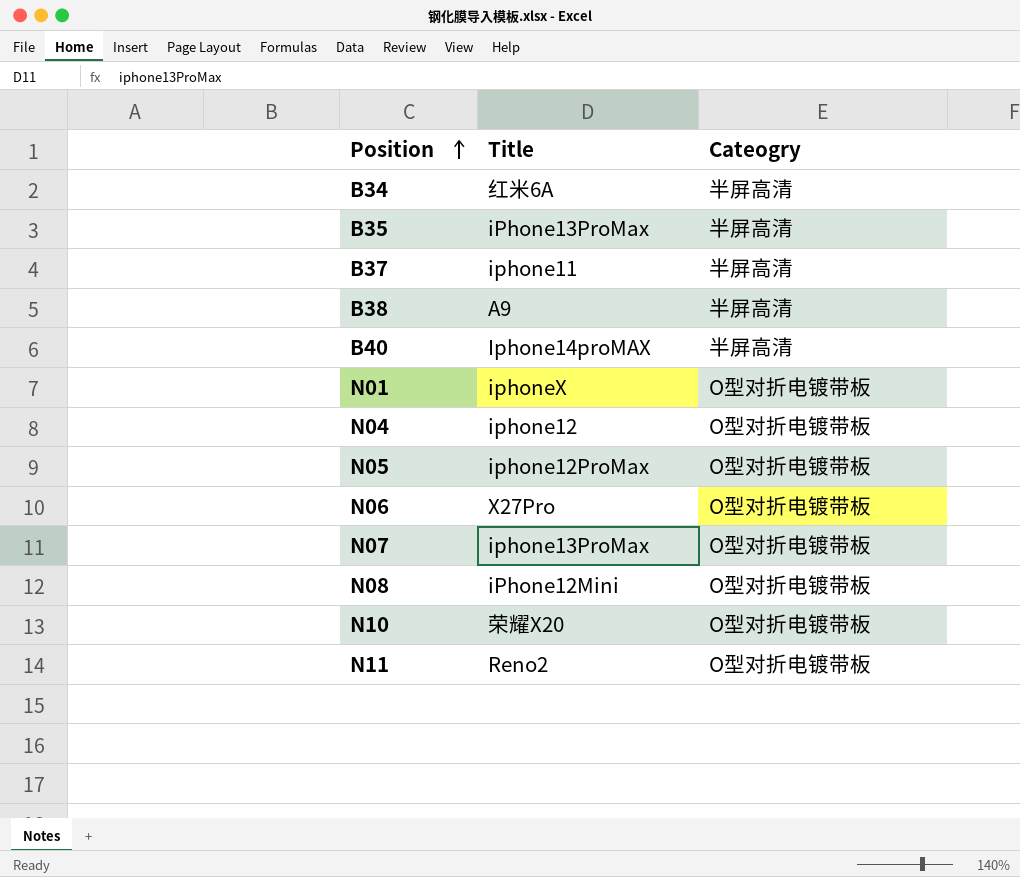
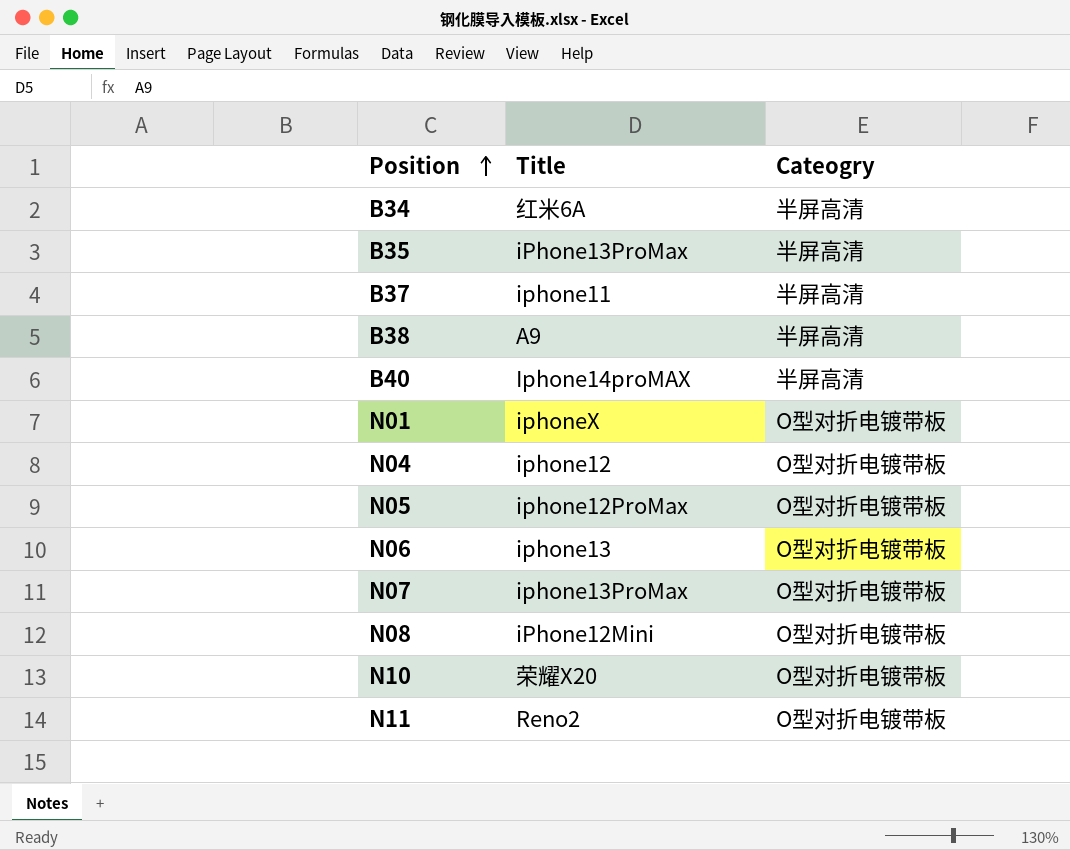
N06 | Title: X27Pro -> iphone13

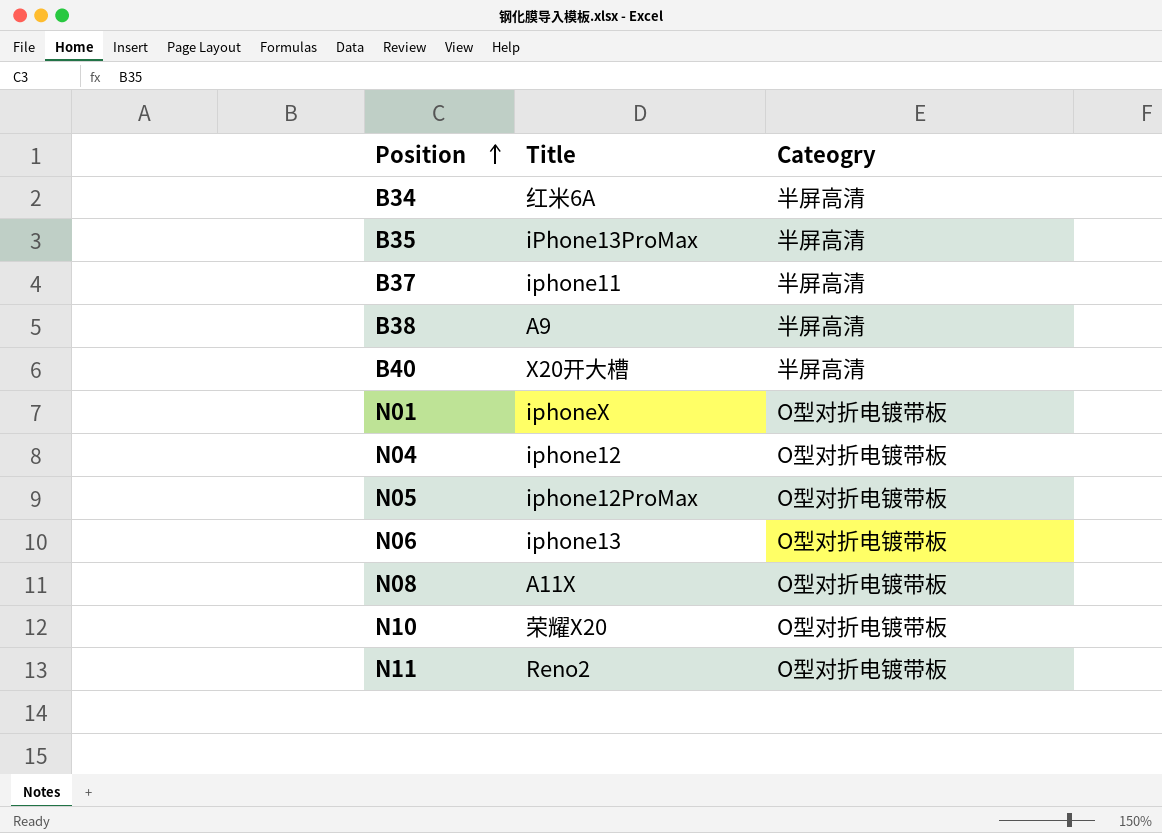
row N07: iphone13ProMax | O型对折电镀带板 -> none
B40 | Title: Iphone14proMAX -> X20开大槽
N08 | Title: iPhone12Mini -> A11X

